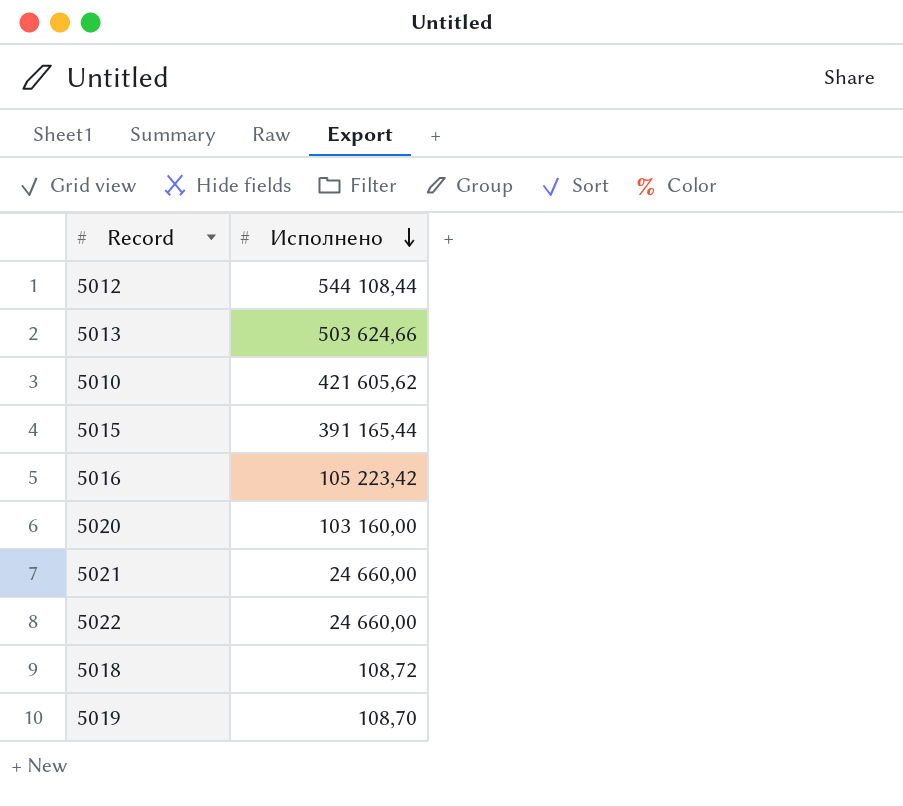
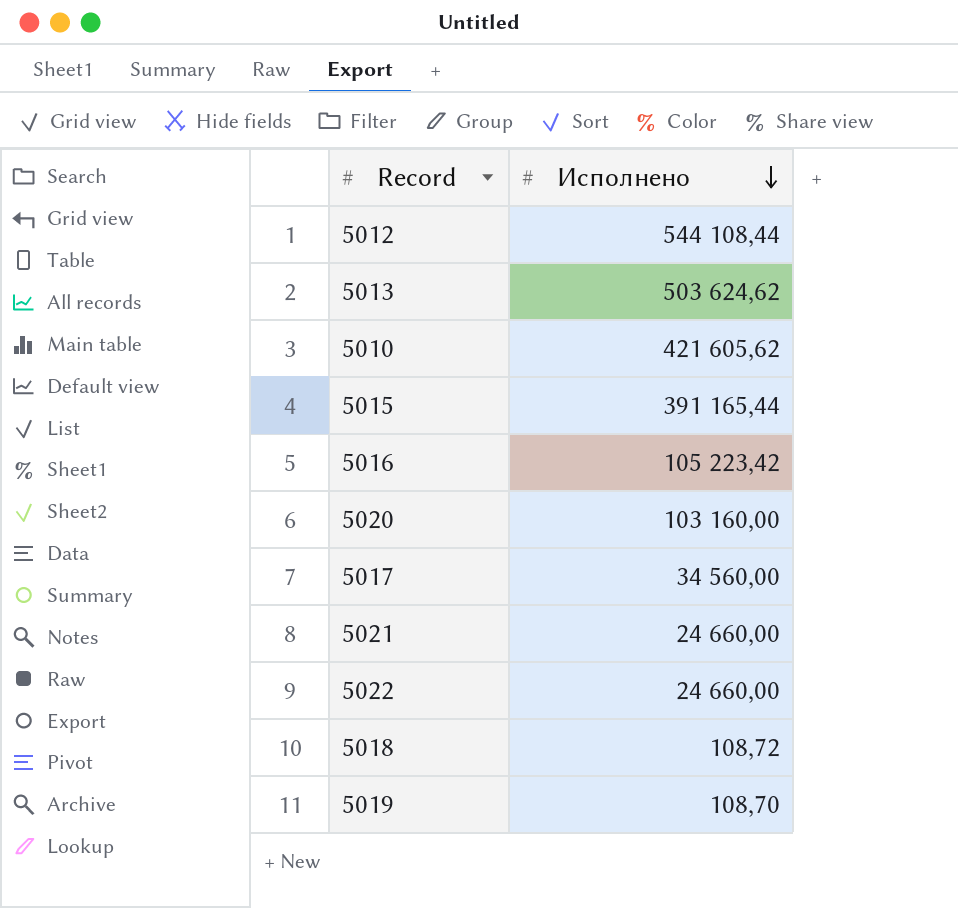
5013 | Исполнено: 503 624,66 -> 503 624,62
row 5017: none -> 34 560,00

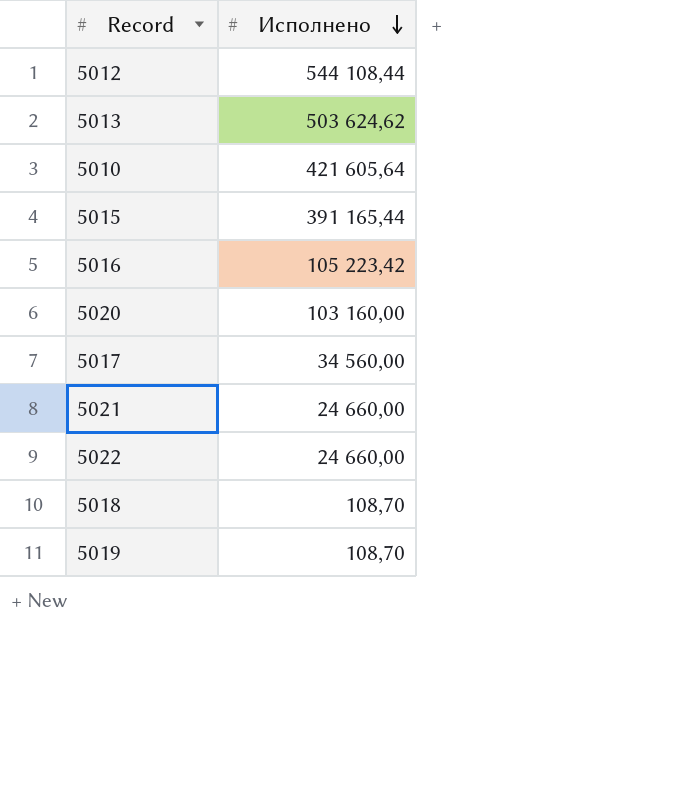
5010 | Исполнено: 421 605,62 -> 421 605,64
5018 | Исполнено: 108,72 -> 108,70

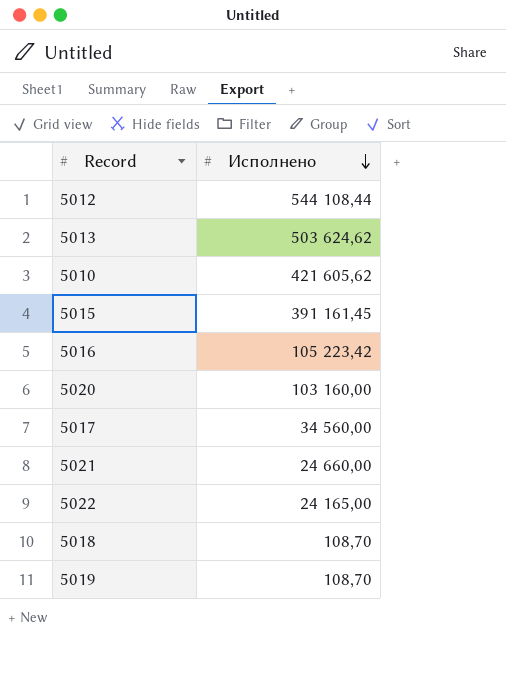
5010 | Исполнено: 421 605,64 -> 421 605,62
5015 | Исполнено: 391 165,44 -> 391 161,45
5022 | Исполнено: 24 660,00 -> 24 165,00

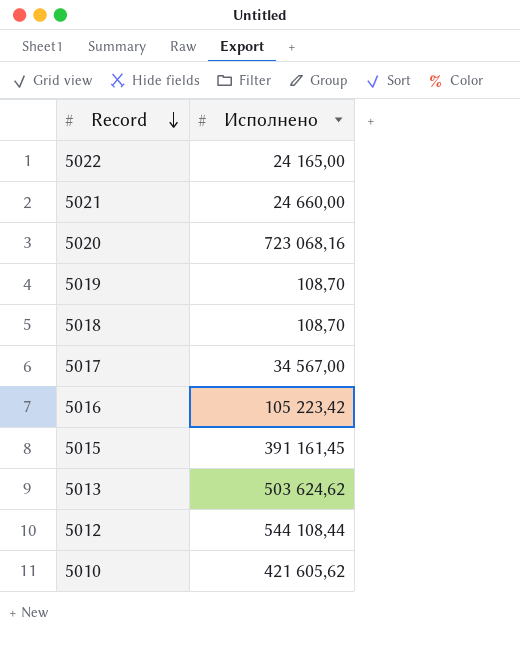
row order: Исполнено descending -> Record descending
5020 | Исполнено: 103 160,00 -> 723 068,16
5017 | Исполнено: 34 560,00 -> 34 567,00

